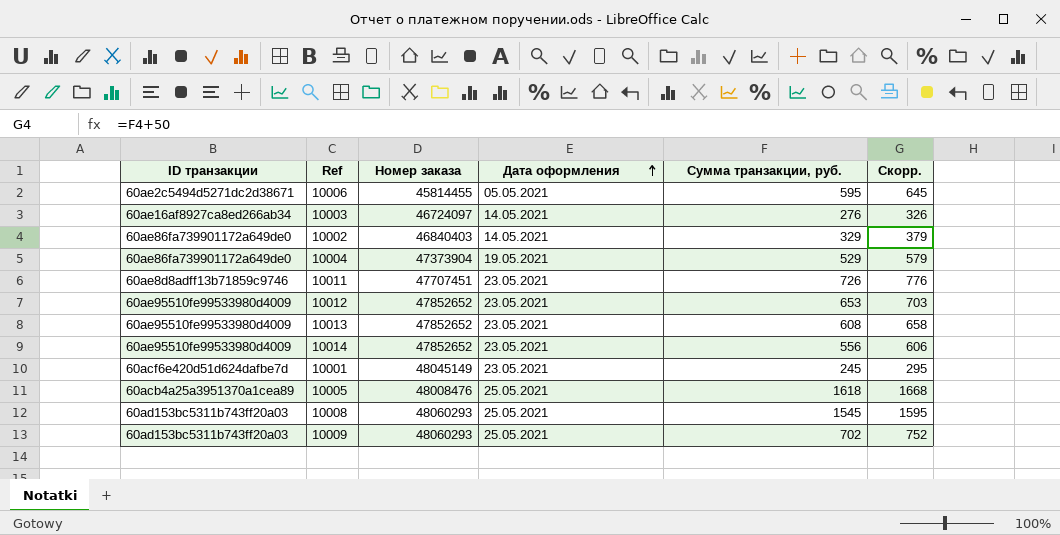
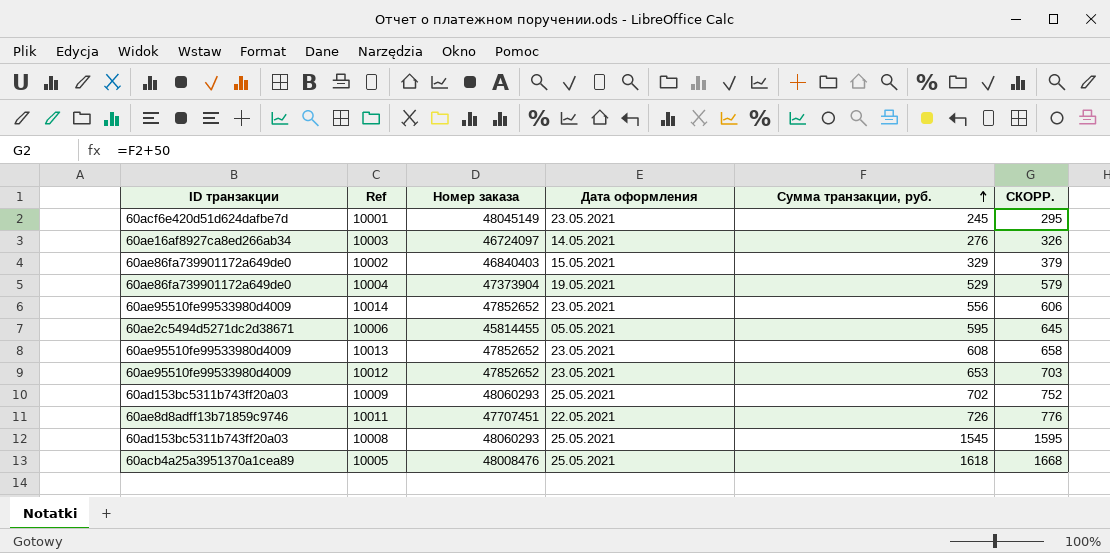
row order: Дата оформления ascending -> Сумма транзакции, руб. ascending
column name: Скорр. -> СКОРР.
10002 | Дата оформления: 14.05.2021 -> 15.05.2021
10011 | Дата оформления: 23.05.2021 -> 22.05.2021

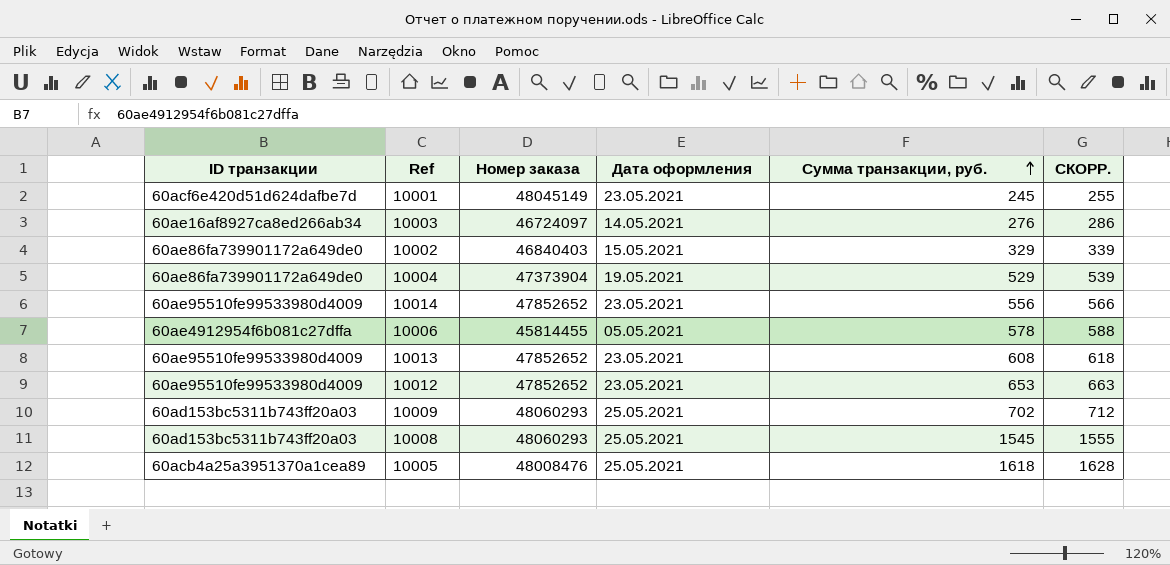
column СКОРР. | formula: [Сумма транзакции, руб.] + 50 -> [Сумма транзакции, руб.] + 10
row 10011: 60ae8d8adff13b71859c9746 | 47707451 | 22.05.2021 | 726 | 776 -> none
10006 | ID транзакции: 60ae2c5494d5271dc2d38671 -> 60ae4912954f6b081c27dffa
10006 | Сумма транзакции, руб.: 595 -> 578

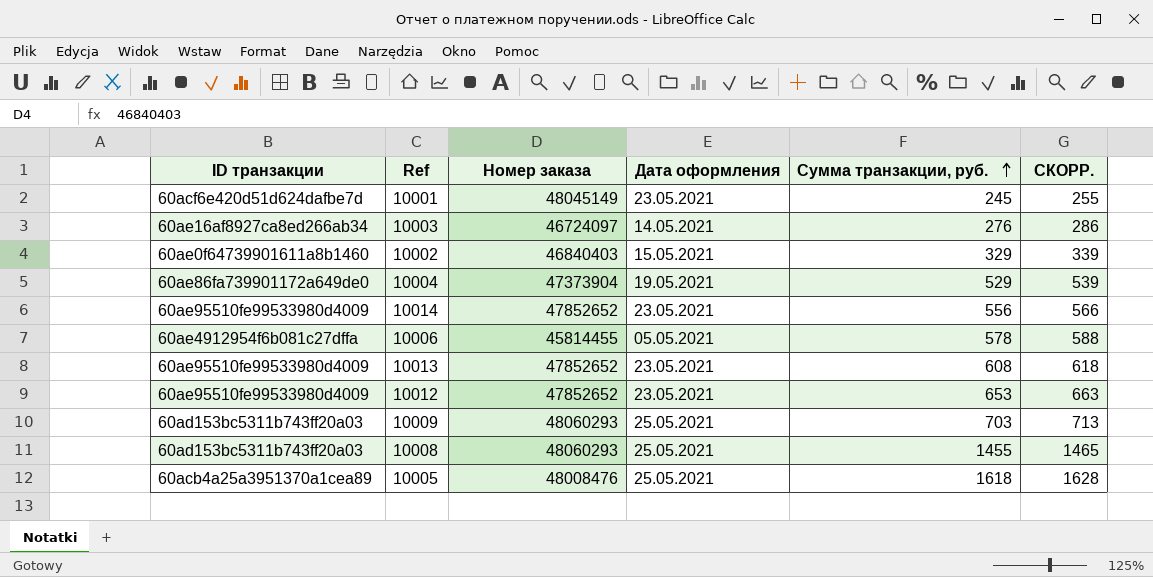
10002 | ID транзакции: 60ae86fa739901172a649de0 -> 60ae0f64739901611a8b1460
10009 | Сумма транзакции, руб.: 702 -> 703
10009 | СКОРР.: 712 -> 713
10008 | Сумма транзакции, руб.: 1545 -> 1455
10008 | СКОРР.: 1555 -> 1465

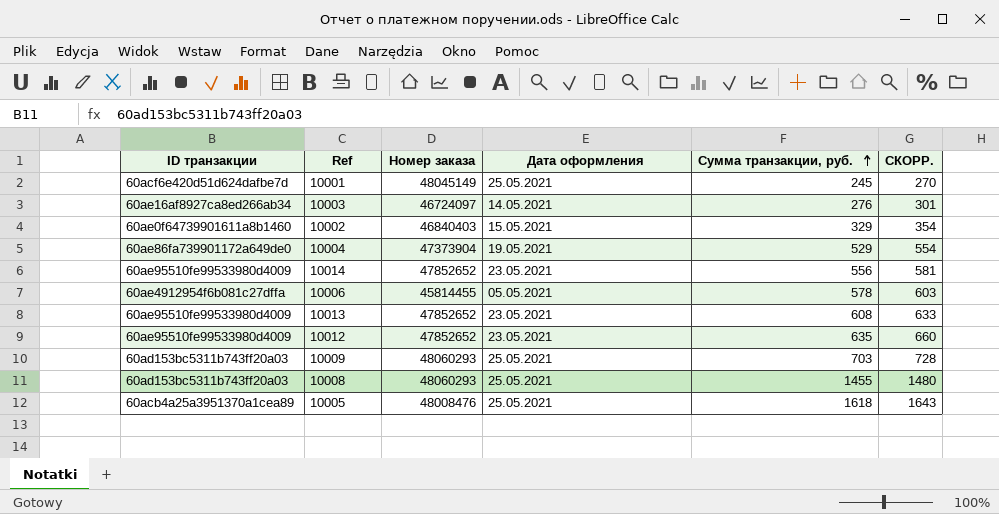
column СКОРР. | formula: [Сумма транзакции, руб.] + 10 -> [Сумма транзакции, руб.] + 25
10001 | Дата оформления: 23.05.2021 -> 25.05.2021
10012 | Сумма транзакции, руб.: 653 -> 635

